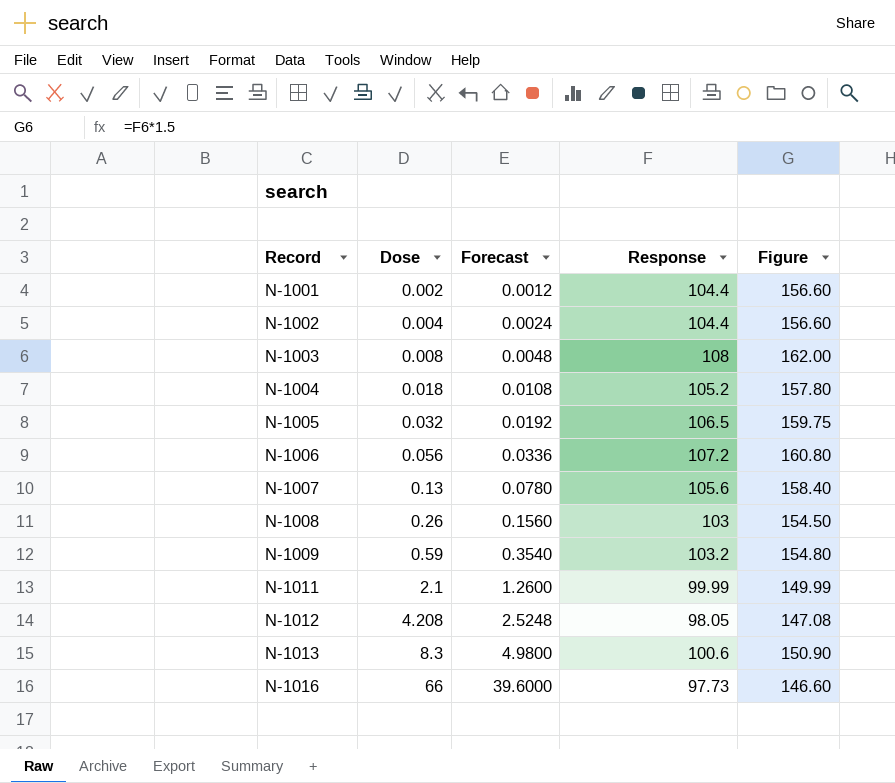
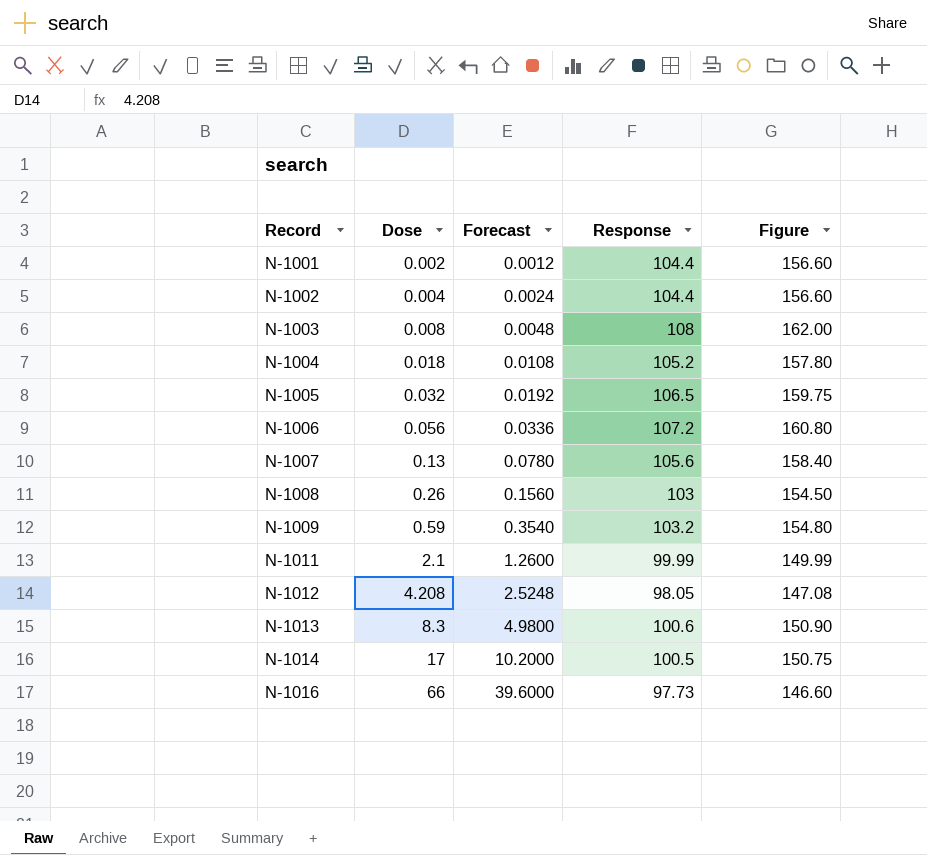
row N-1014: none -> 17 | 10.2000 | 100.5 | 150.75

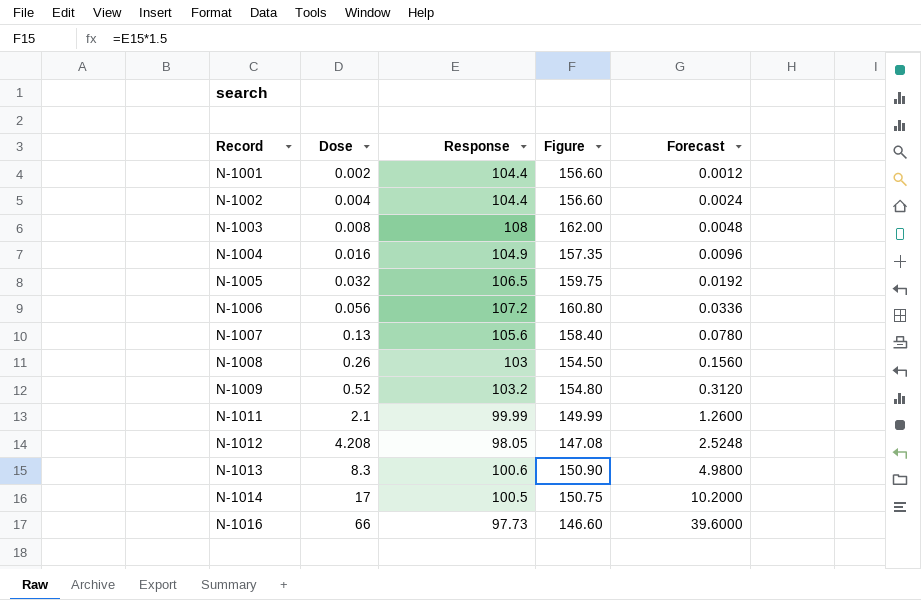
column Forecast | position: 3 -> 5
N-1004 | Dose: 0.018 -> 0.016
N-1004 | Response: 105.2 -> 104.9
N-1004 | Figure: 157.80 -> 157.35
N-1004 | Forecast: 0.0108 -> 0.0096
N-1009 | Dose: 0.59 -> 0.52
N-1009 | Forecast: 0.3540 -> 0.3120

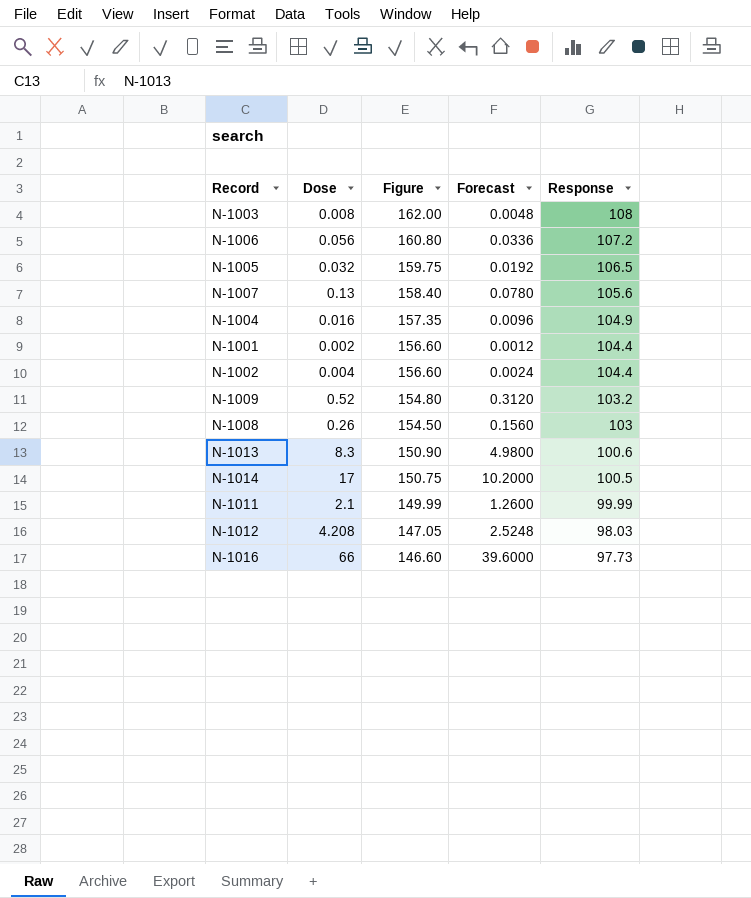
row order: Record ascending -> Figure descending
column Response | position: 3 -> 5
N-1012 | Figure: 147.08 -> 147.05
N-1012 | Response: 98.05 -> 98.03

